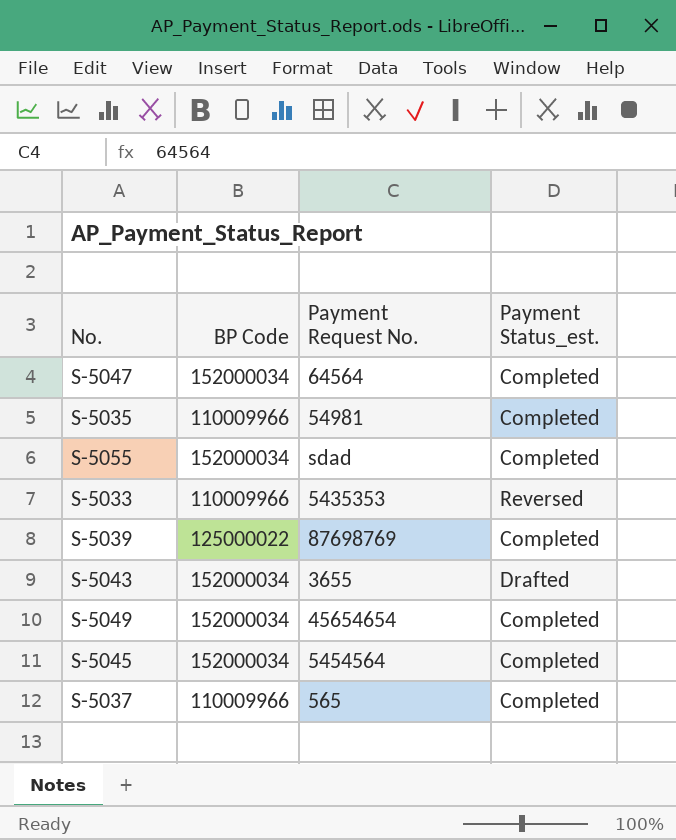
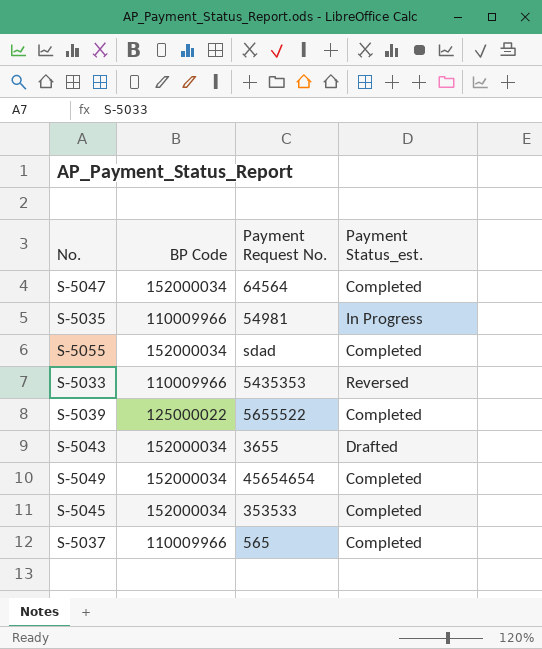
S-5035 | Payment Status_est.: Completed -> In Progress
S-5039 | Payment Request No.: 87698769 -> 5655522
S-5045 | Payment Request No.: 5454564 -> 353533

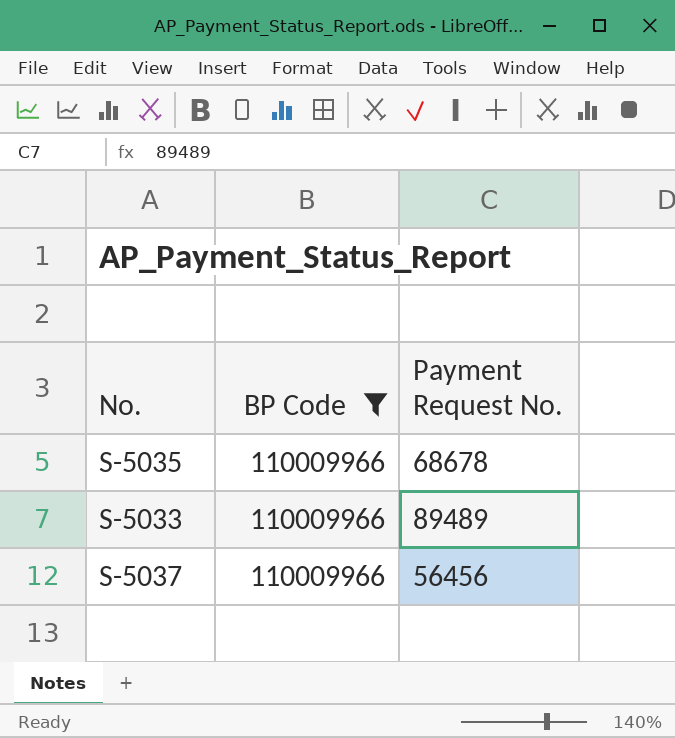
filter: none -> BP Code = 110009966
column Payment Status_est. | position: 4 -> none
S-5035 | Payment Request No.: 54981 -> 68678
S-5033 | Payment Request No.: 5435353 -> 89489
S-5037 | Payment Request No.: 565 -> 56456

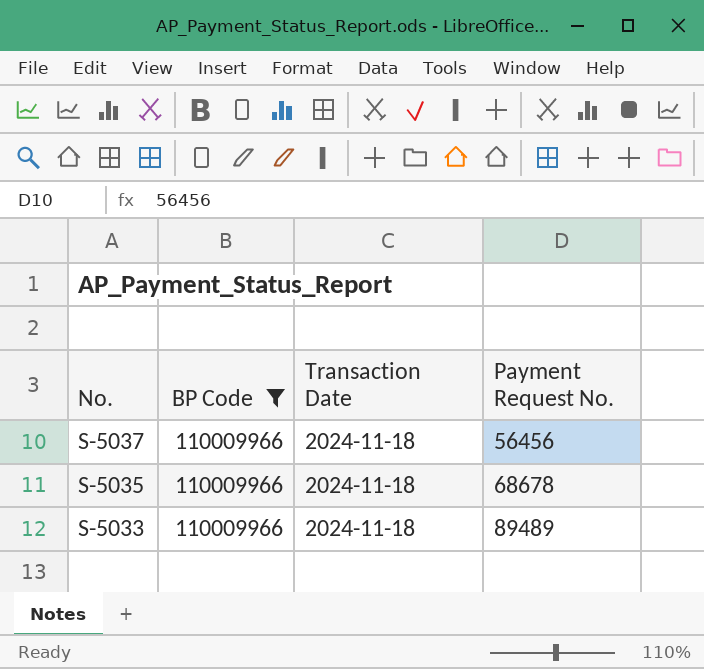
row order: none -> No. descending
column Transaction Date | position: none -> 3

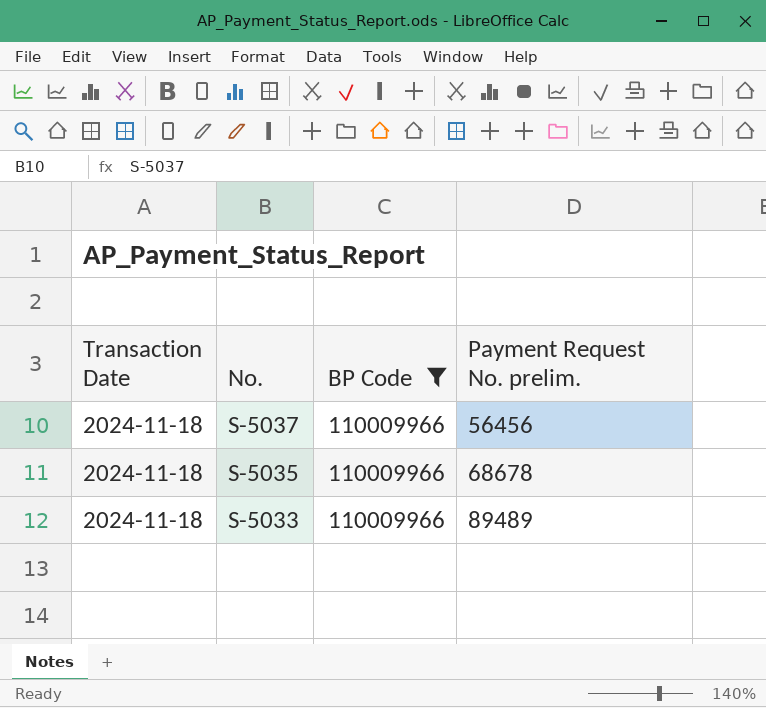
column Transaction Date | position: 3 -> 1
column name: Payment Request No. -> Payment Request No. prelim.

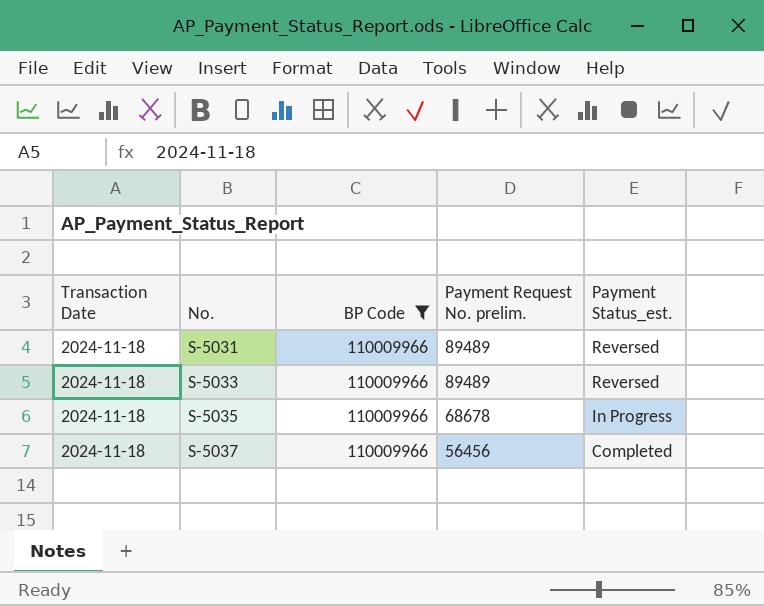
row order: No. descending -> No. ascending
column Payment Status_est. | position: none -> 5
row S-5031: none -> 2024-11-18 | 110009966 | 89489 | Reversed

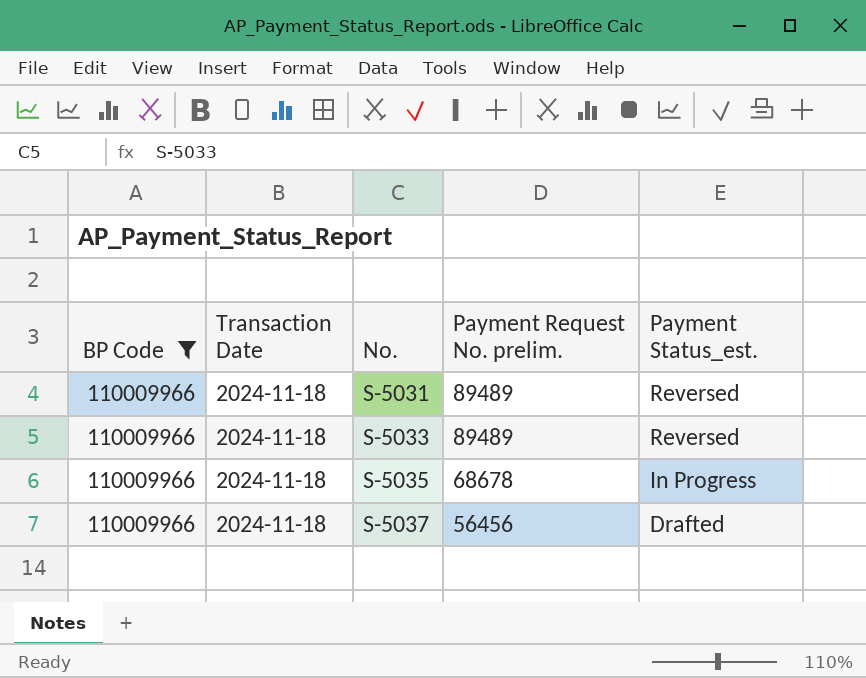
column BP Code | position: 3 -> 1
S-5037 | Payment Status_est.: Completed -> Drafted

